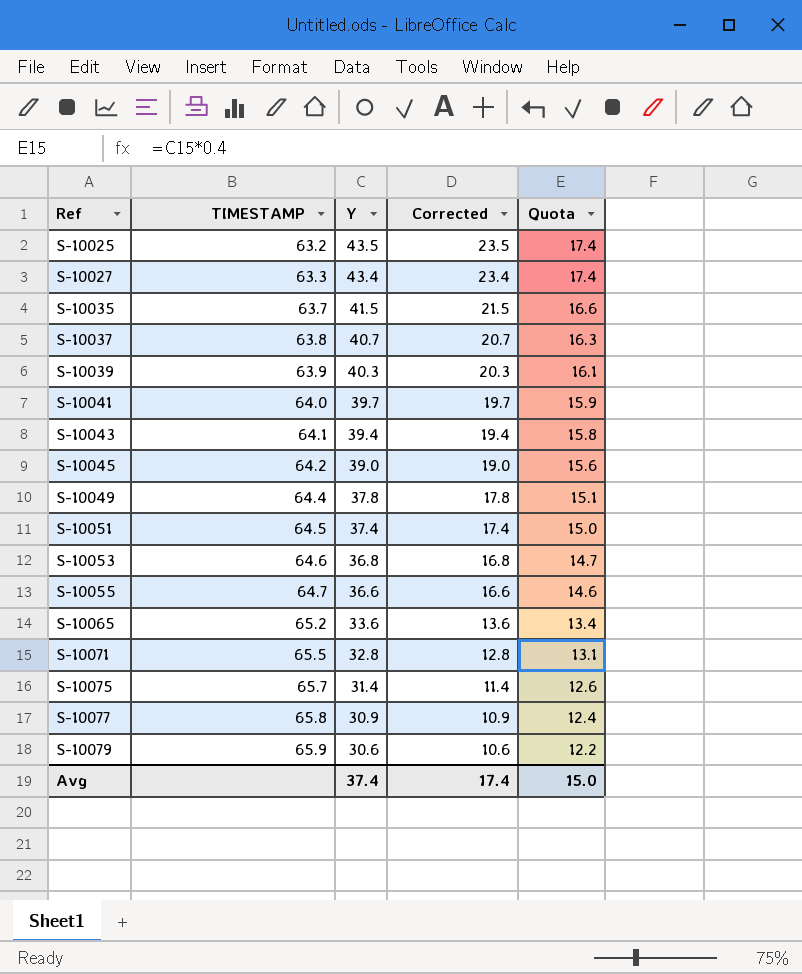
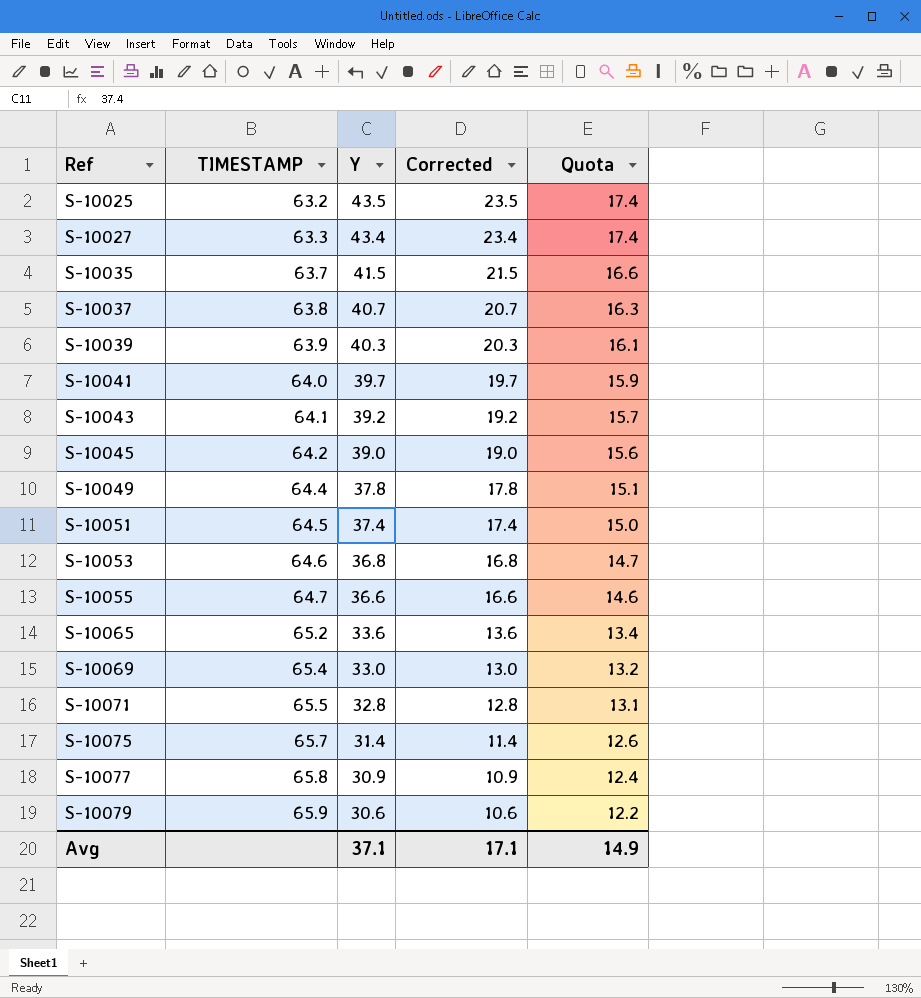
S-10043 | Y: 39.4 -> 39.2
S-10043 | Corrected: 19.4 -> 19.2
S-10043 | Quota: 15.8 -> 15.7
row S-10069: none -> 65.4 | 33.0 | 13.0 | 13.2
Avg | Y: 37.4 -> 37.1
Avg | Corrected: 17.4 -> 17.1
Avg | Quota: 15.0 -> 14.9

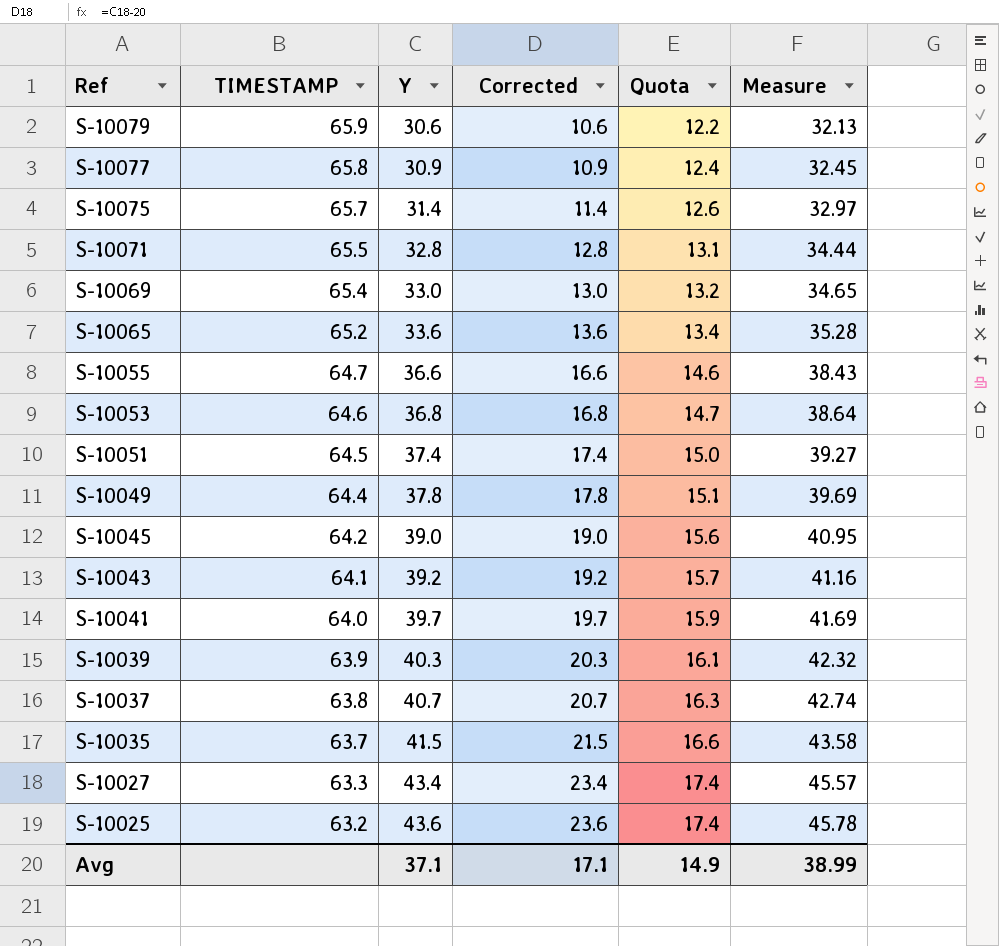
row order: Ref ascending -> Ref descending
column Measure | formula: none -> [Y] * 1.05
S-10025 | Y: 43.5 -> 43.6
S-10025 | Corrected: 23.5 -> 23.6

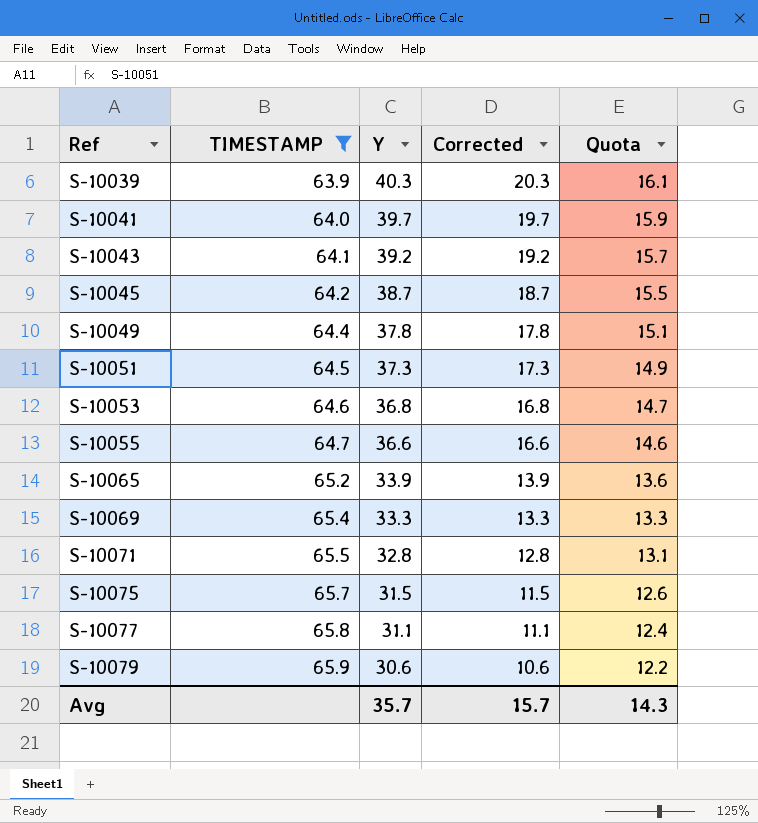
filter: none -> TIMESTAMP >= 63.9
row order: Ref descending -> Ref ascending
column Measure | formula: [Y] * 1.05 -> none
S-10045 | Y: 39.0 -> 38.7
S-10045 | Corrected: 19.0 -> 18.7
S-10045 | Quota: 15.6 -> 15.5
S-10051 | Y: 37.4 -> 37.3
S-10051 | Corrected: 17.4 -> 17.3
S-10051 | Quota: 15.0 -> 14.9
S-10065 | Y: 33.6 -> 33.9
S-10065 | Corrected: 13.6 -> 13.9
S-10065 | Quota: 13.4 -> 13.6
S-10069 | Y: 33.0 -> 33.3
S-10069 | Corrected: 13.0 -> 13.3
S-10069 | Quota: 13.2 -> 13.3
S-10075 | Y: 31.4 -> 31.5
S-10075 | Corrected: 11.4 -> 11.5
S-10077 | Y: 30.9 -> 31.1
S-10077 | Corrected: 10.9 -> 11.1
Avg | Y: 37.1 -> 35.7
Avg | Corrected: 17.1 -> 15.7
Avg | Quota: 14.9 -> 14.3

